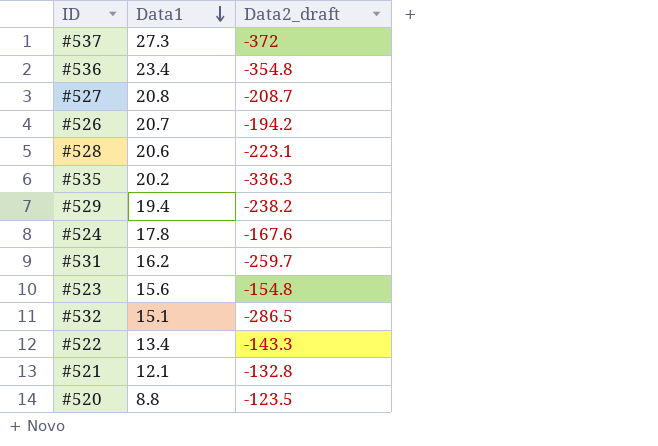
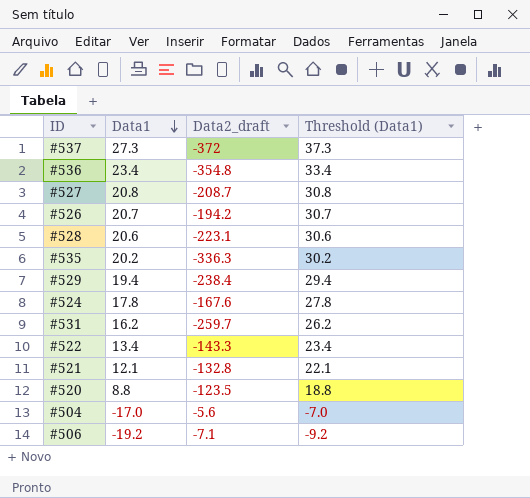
column Threshold (Data1) | formula: none -> [Data1] + 10
row #523: 15.6 | -154.8 -> none
row #532: 15.1 | -286.5 -> none
#529 | Data2_draft: -238.2 -> -238.4
row #504: none -> -17.0 | -5.6 | -7.0
row #506: none -> -19.2 | -7.1 | -9.2

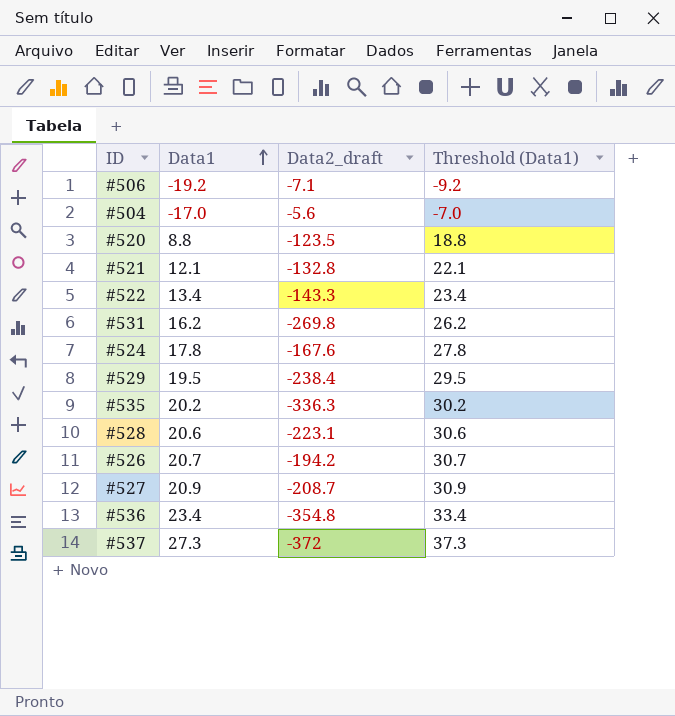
row order: Data1 descending -> Data1 ascending
#531 | Data2_draft: -259.7 -> -269.8
#529 | Data1: 19.4 -> 19.5
#529 | Threshold (Data1): 29.4 -> 29.5
#527 | Data1: 20.8 -> 20.9
#527 | Threshold (Data1): 30.8 -> 30.9

